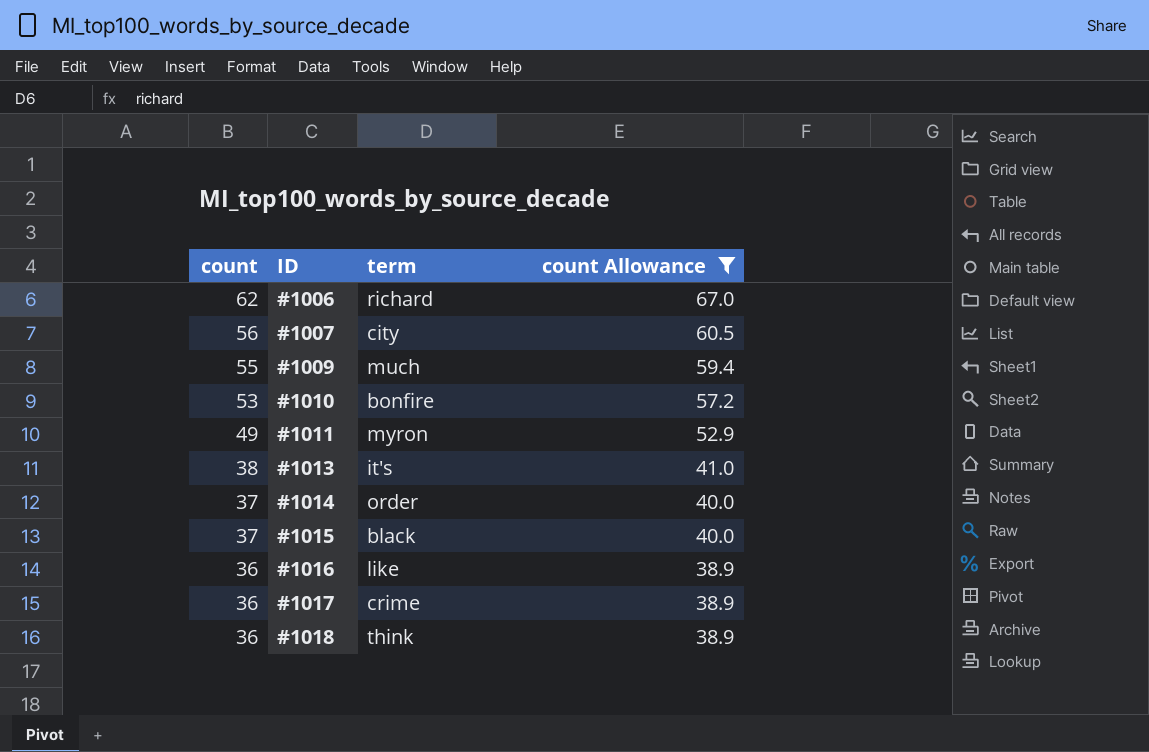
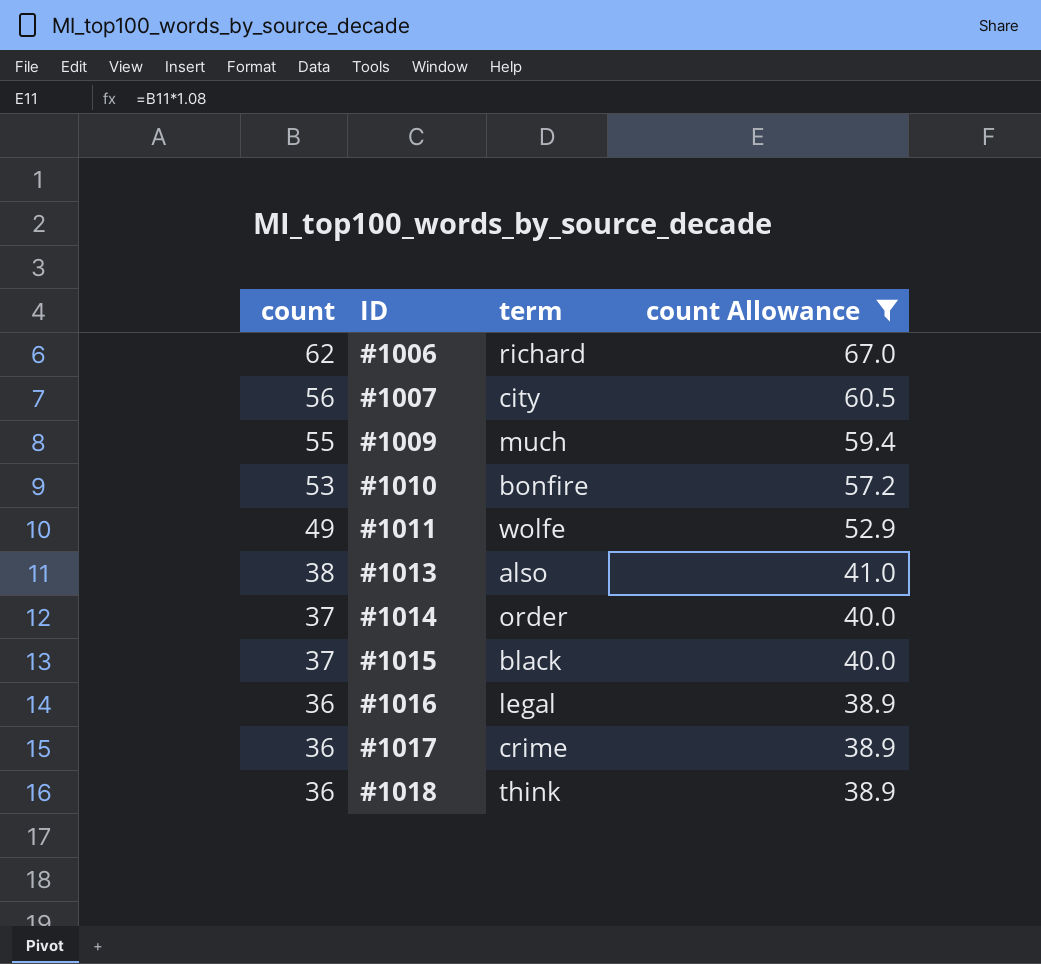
#1011 | term: myron -> wolfe
#1013 | term: it's -> also
#1016 | term: like -> legal

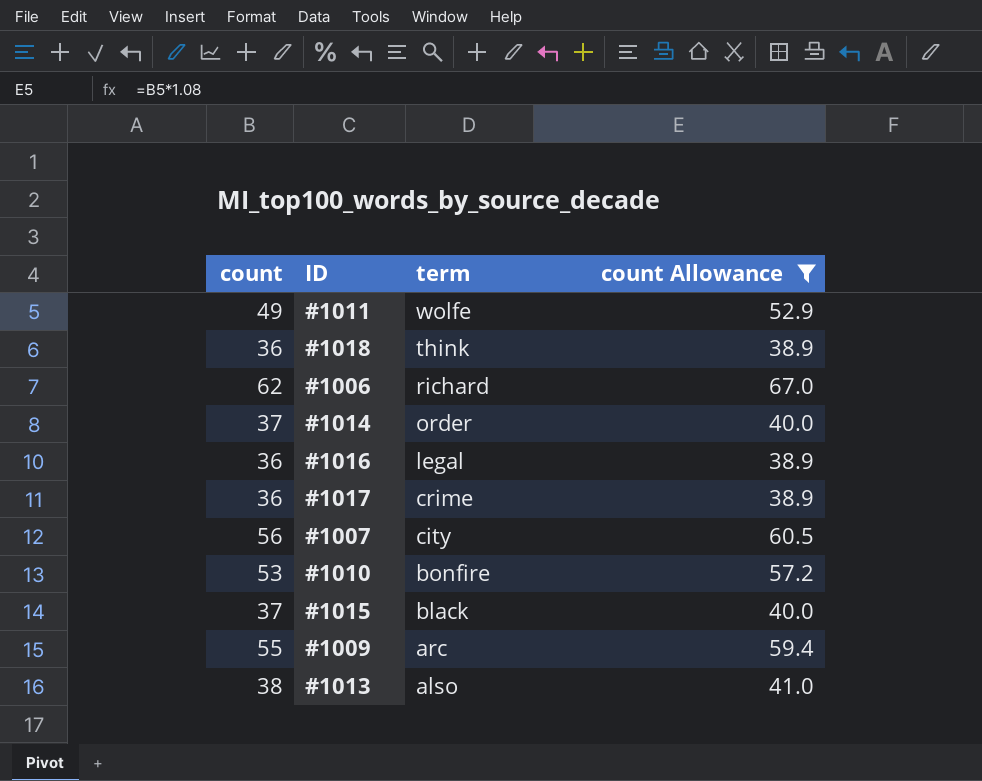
row order: count descending -> term descending
#1009 | term: much -> arc

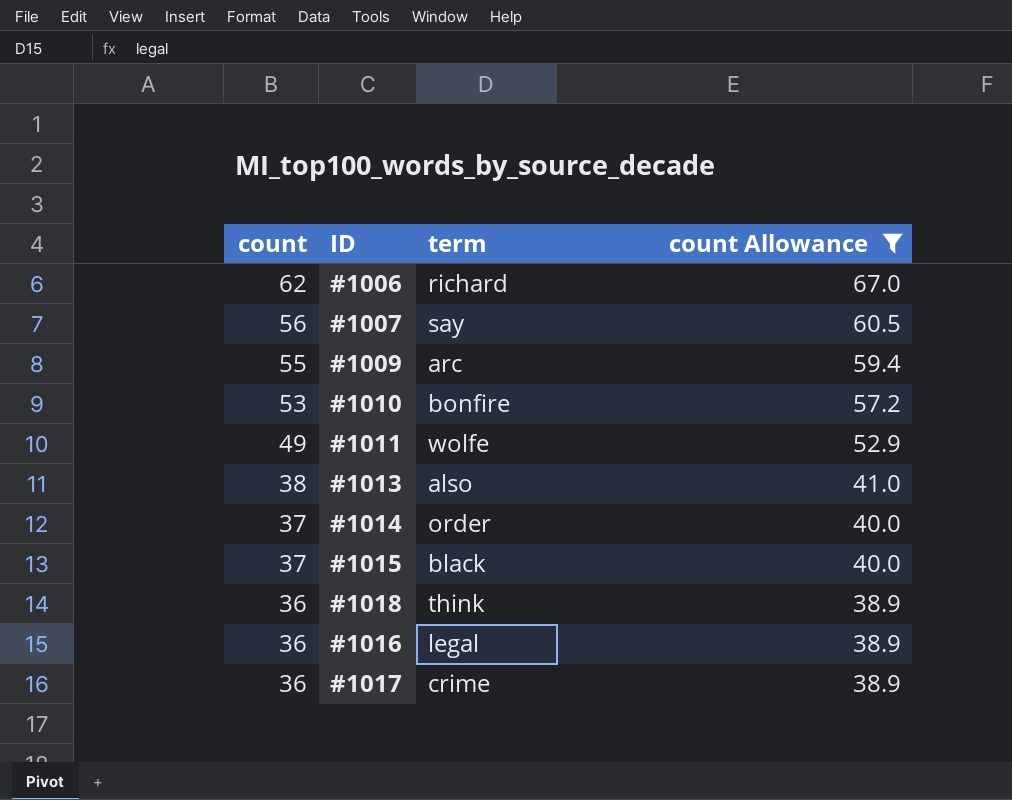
row order: term descending -> count descending
#1007 | term: city -> say

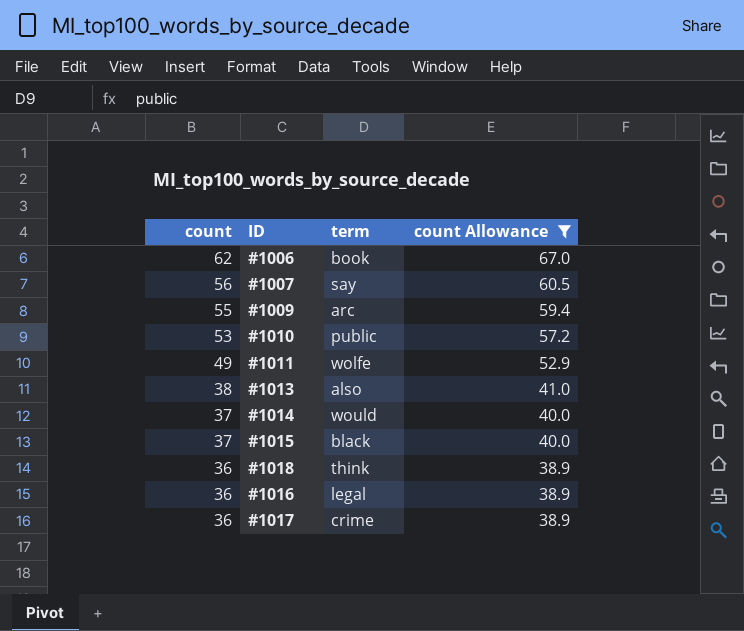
#1006 | term: richard -> book
#1010 | term: bonfire -> public
#1014 | term: order -> would

